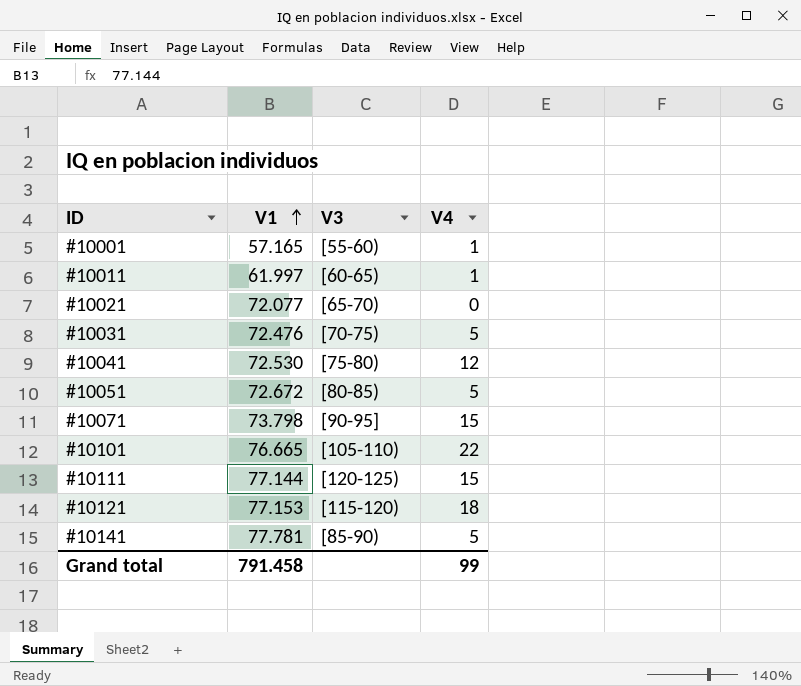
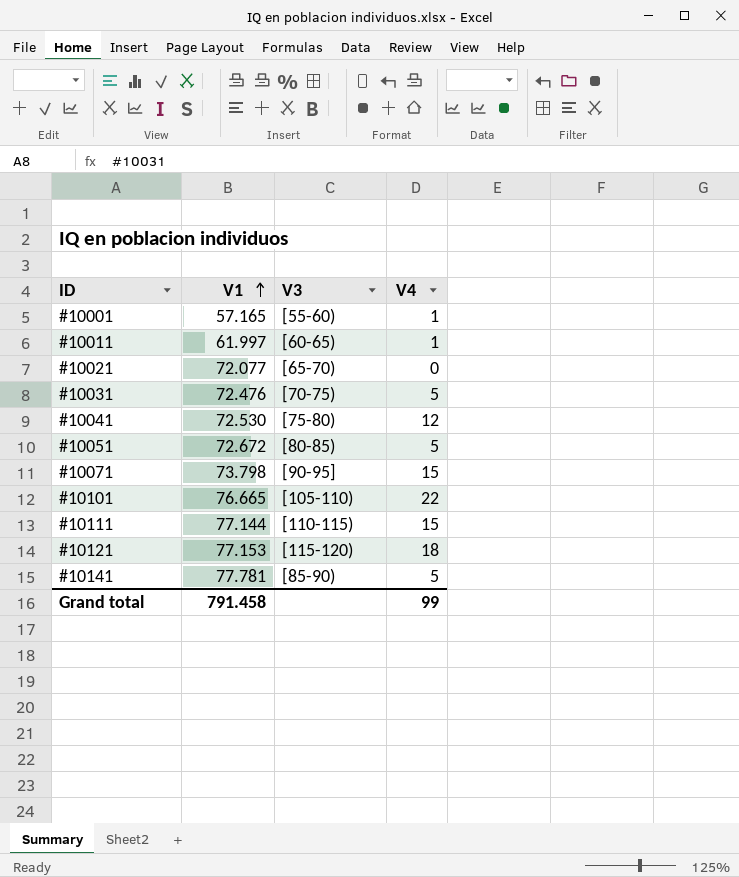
#10111 | V3: [120-125) -> [110-115)

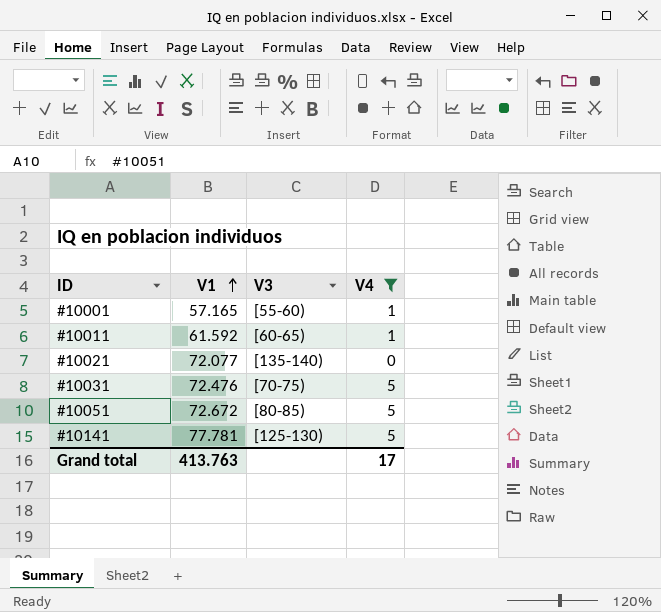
filter: none -> V4 <= 5
#10011 | V1: 61.997 -> 61.592
#10021 | V3: [65-70) -> [135-140)
#10141 | V3: [85-90) -> [125-130)
Grand total | V1: 791.458 -> 413.763
Grand total | V4: 99 -> 17

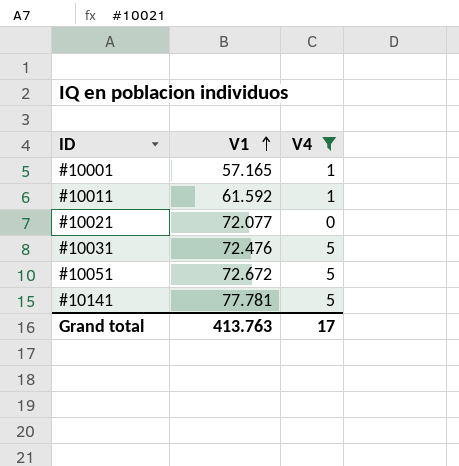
column V3 | position: 3 -> none

